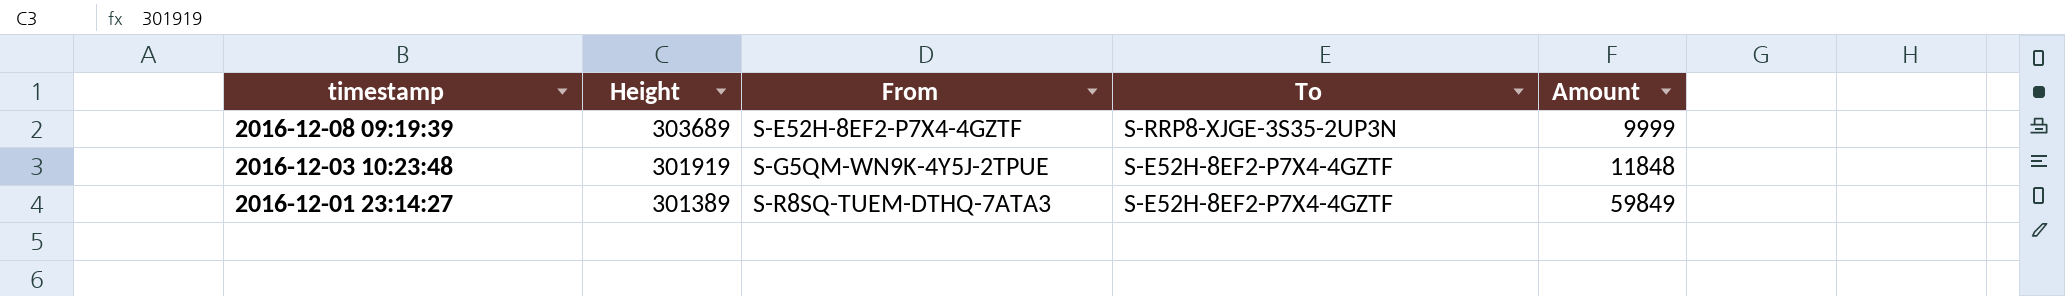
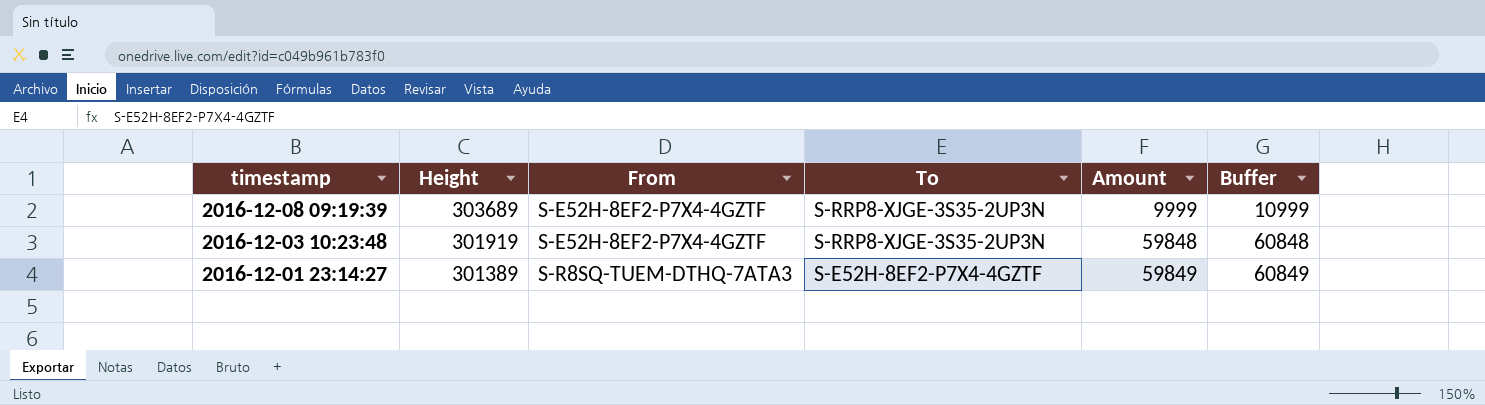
column Buffer | formula: none -> [Amount] + 1000
2016-12-03 10:23:48 | From: S-G5QM-WN9K-4Y5J-2TPUE -> S-E52H-8EF2-P7X4-4GZTF
2016-12-03 10:23:48 | To: S-E52H-8EF2-P7X4-4GZTF -> S-RRP8-XJGE-3S35-2UP3N
2016-12-03 10:23:48 | Amount: 11848 -> 59848

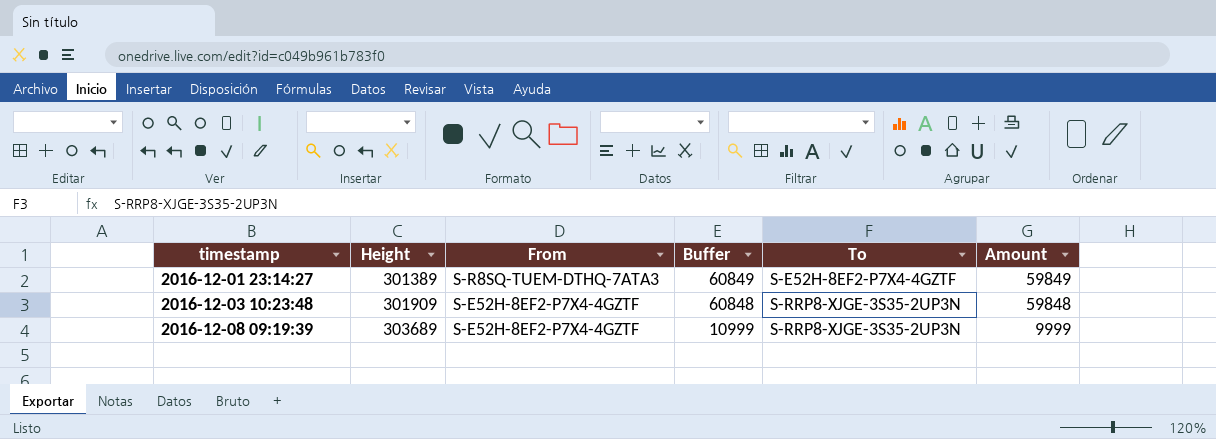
row order: timestamp descending -> timestamp ascending
column Buffer | position: 6 -> 4
2016-12-03 10:23:48 | Height: 301919 -> 301909

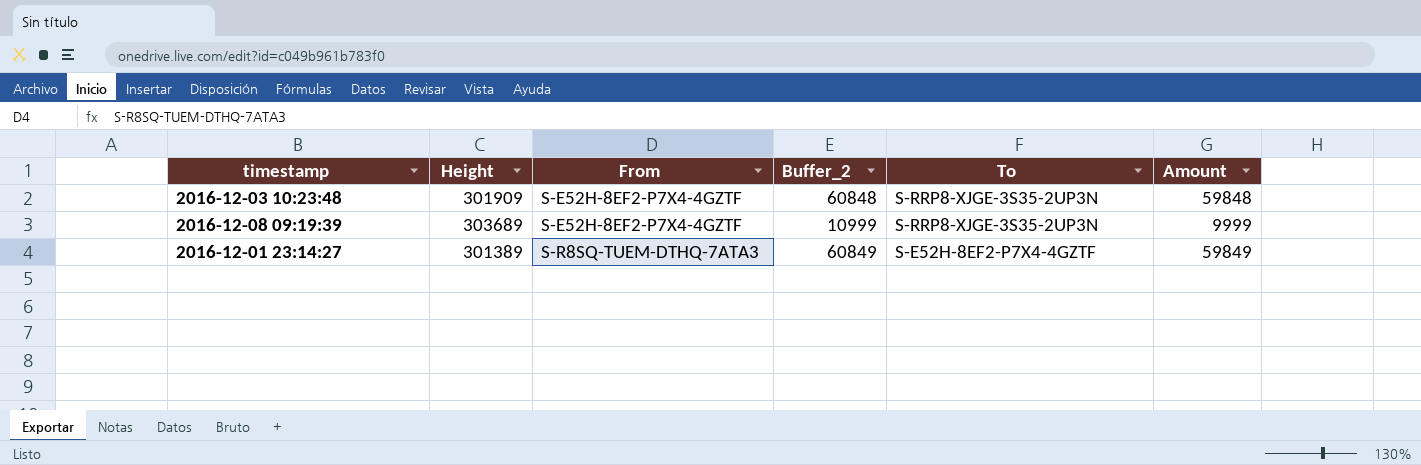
row order: timestamp ascending -> From ascending
column name: Buffer -> Buffer_2

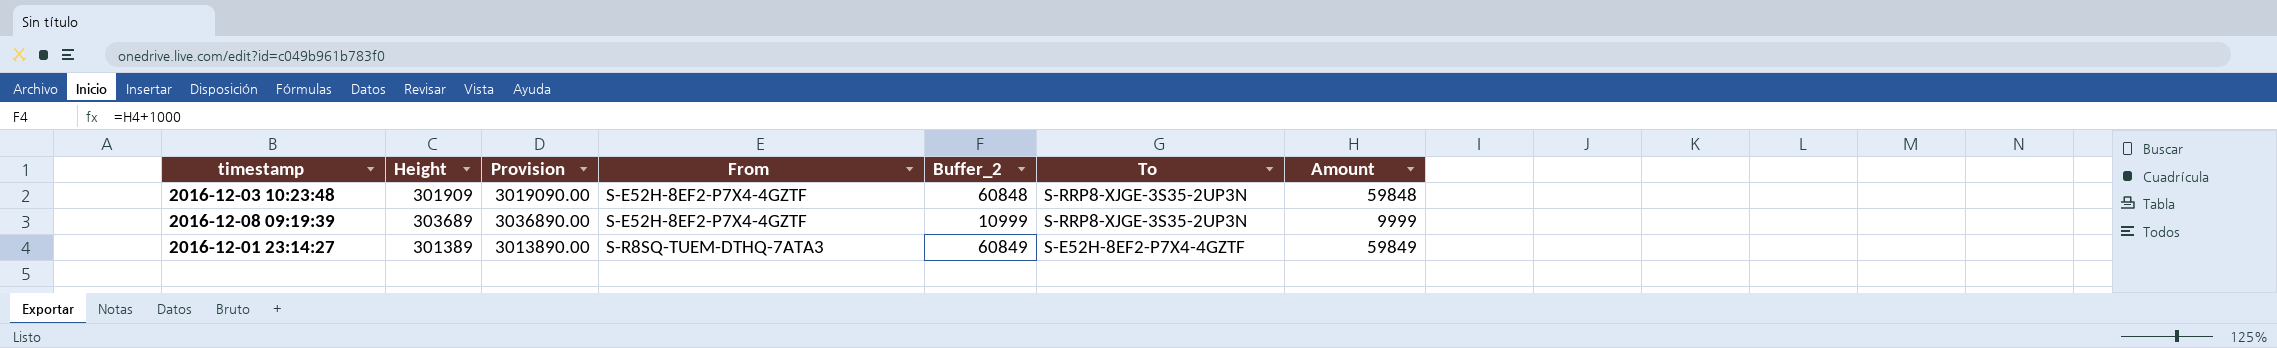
column Provision | formula: none -> [Height] * 10

